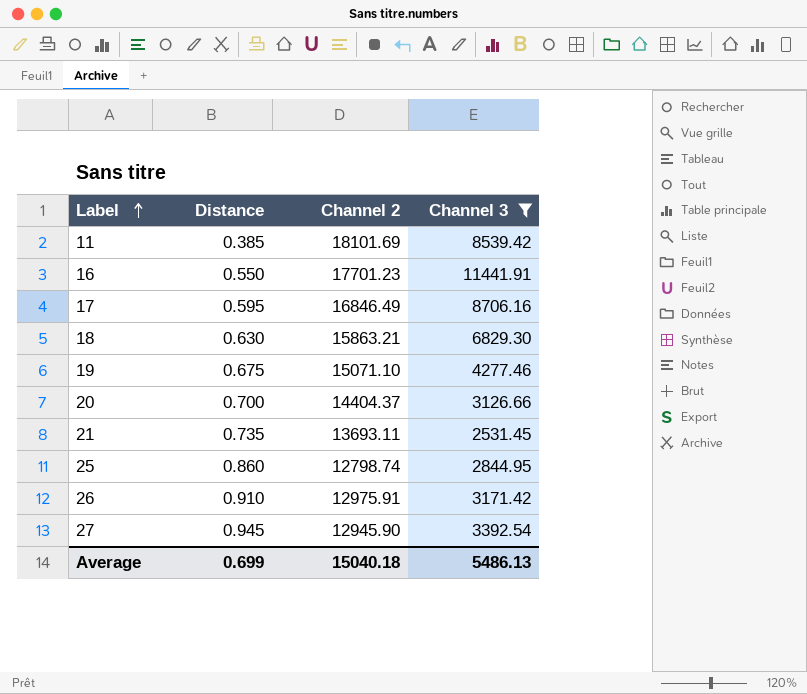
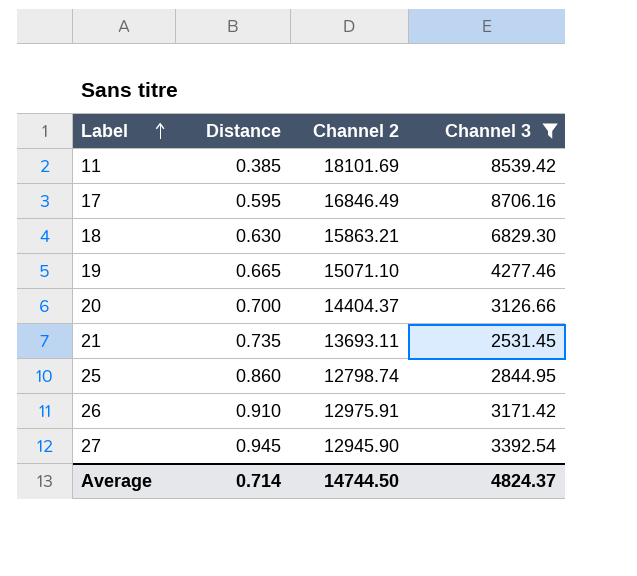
row 16: 0.550 | 17701.23 | 11441.91 -> none
19 | Distance: 0.675 -> 0.665
Average | Distance: 0.699 -> 0.714
Average | Channel 2: 15040.18 -> 14744.50
Average | Channel 3: 5486.13 -> 4824.37

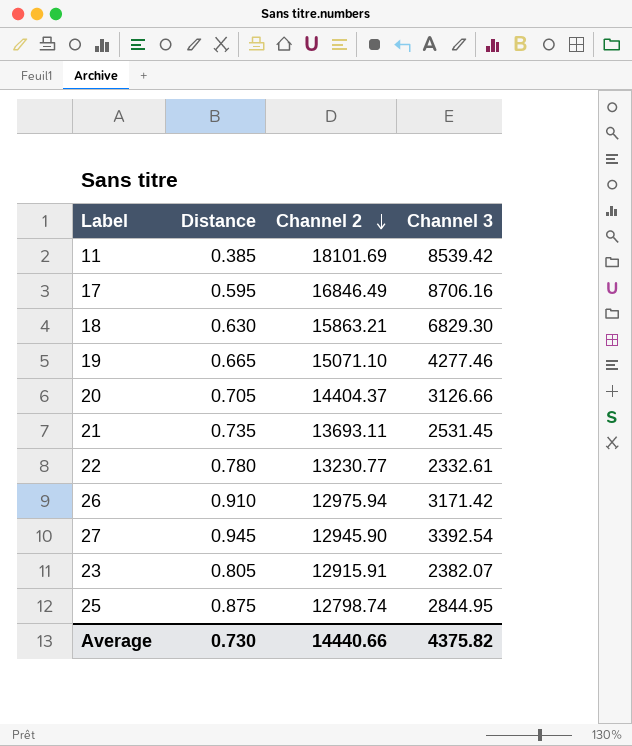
filter: Channel 3 >= 2531.45 -> none
row order: Label ascending -> Channel 2 descending
20 | Distance: 0.700 -> 0.705
26 | Channel 2: 12975.91 -> 12975.94
25 | Distance: 0.860 -> 0.875
Average | Distance: 0.714 -> 0.730
Average | Channel 2: 14744.50 -> 14440.66
Average | Channel 3: 4824.37 -> 4375.82

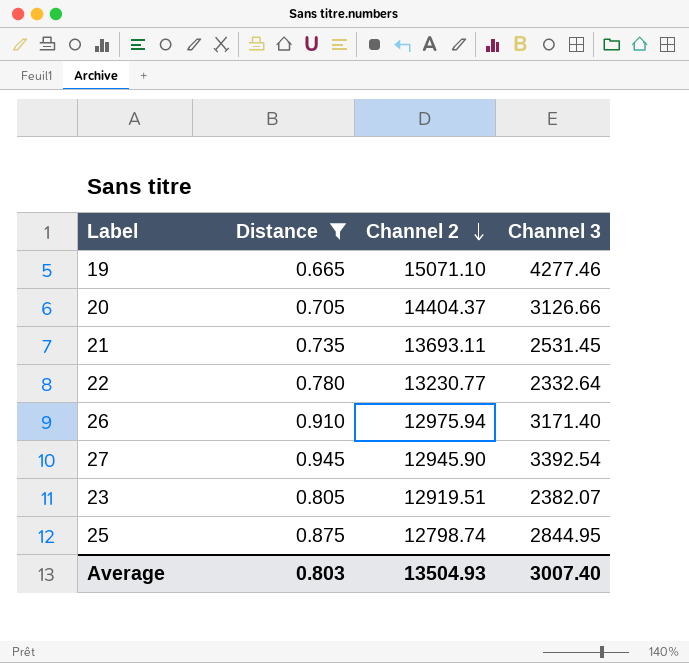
filter: none -> Distance >= 0.665
22 | Channel 3: 2332.61 -> 2332.64
26 | Channel 3: 3171.42 -> 3171.40
23 | Channel 2: 12915.91 -> 12919.51
Average | Distance: 0.730 -> 0.803
Average | Channel 2: 14440.66 -> 13504.93
Average | Channel 3: 4375.82 -> 3007.40

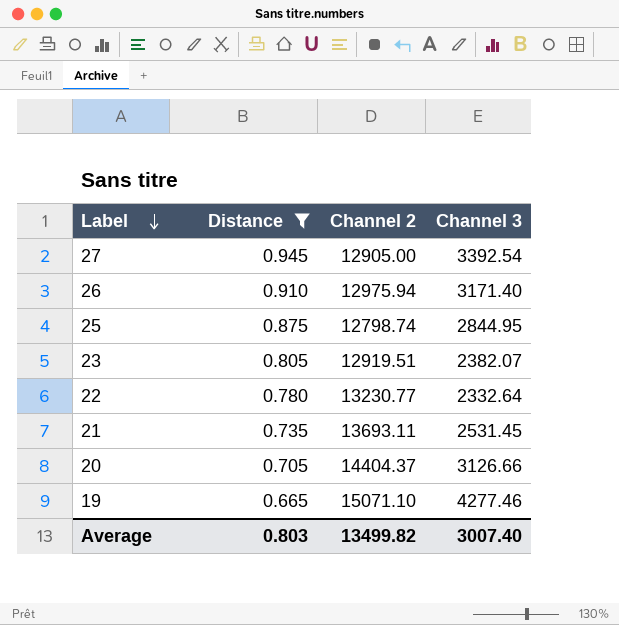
row order: Channel 2 descending -> Label descending
27 | Channel 2: 12945.90 -> 12905.00
Average | Channel 2: 13504.93 -> 13499.82

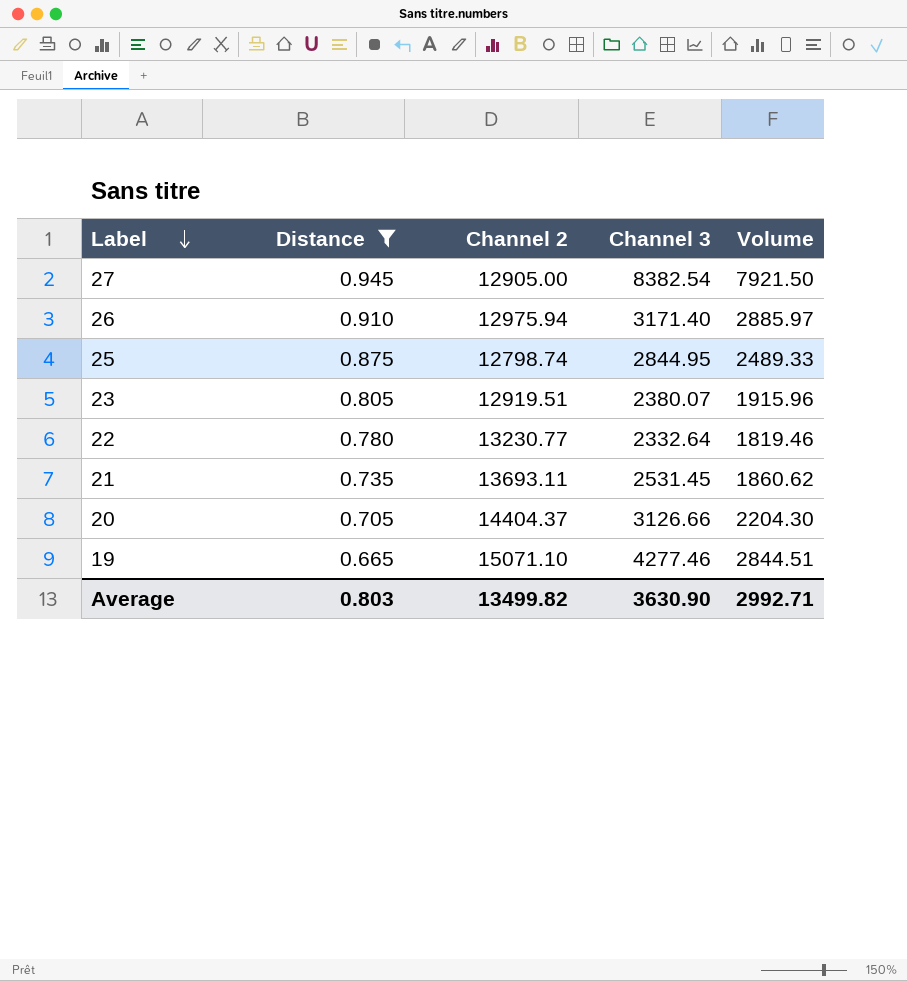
column Volume | formula: none -> [Distance] * [Channel 3]
27 | Channel 3: 3392.54 -> 8382.54
23 | Channel 3: 2382.07 -> 2380.07
Average | Channel 3: 3007.40 -> 3630.90

